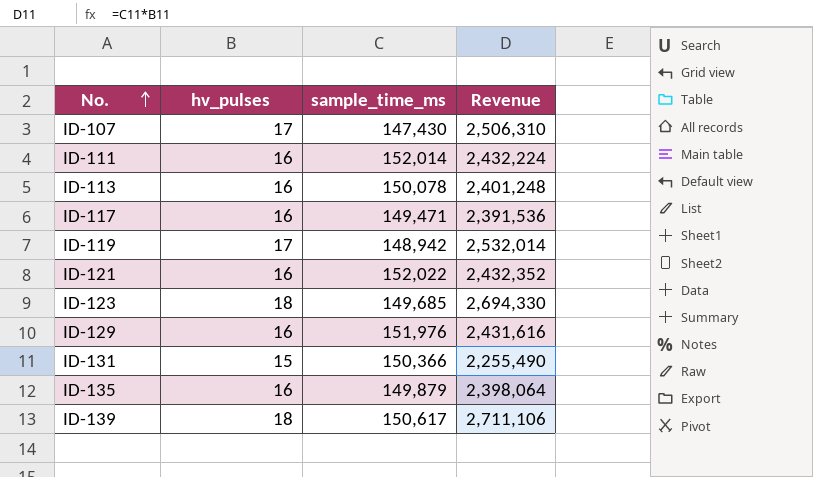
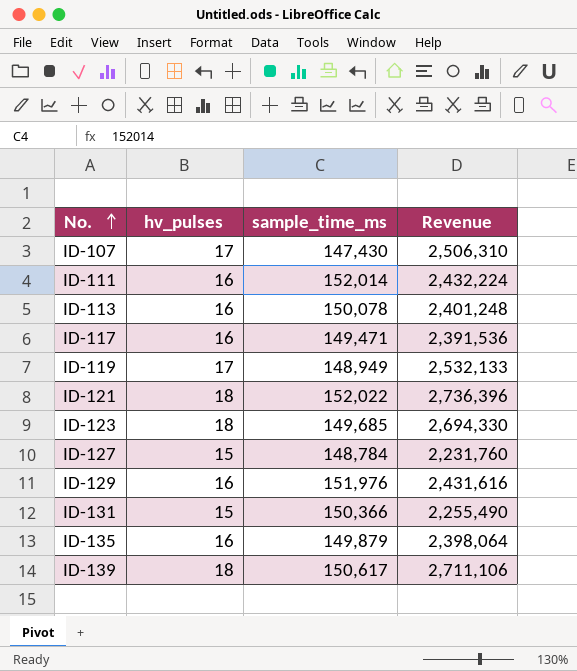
ID-119 | sample_time_ms: 148,942 -> 148,949
ID-119 | Revenue: 2,532,014 -> 2,532,133
ID-121 | hv_pulses: 16 -> 18
ID-121 | Revenue: 2,432,352 -> 2,736,396
row ID-127: none -> 15 | 148,784 | 2,231,760

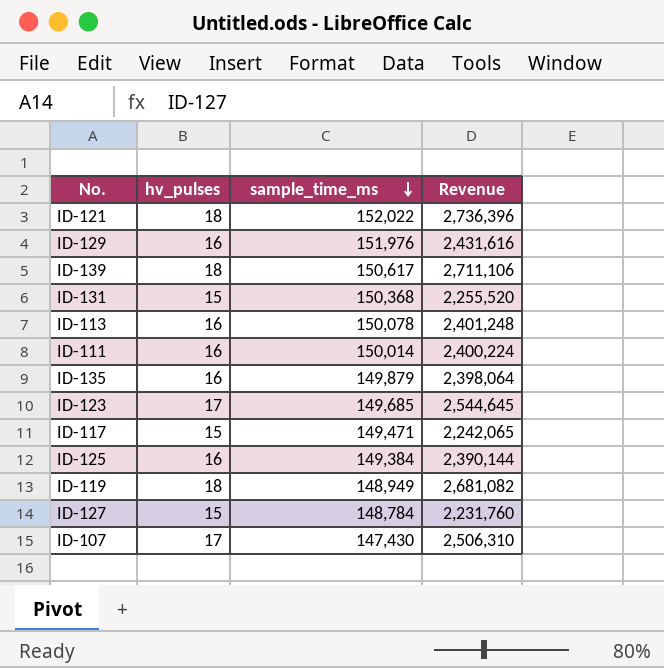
row order: No. ascending -> sample_time_ms descending
ID-131 | sample_time_ms: 150,366 -> 150,368
ID-131 | Revenue: 2,255,490 -> 2,255,520
ID-111 | sample_time_ms: 152,014 -> 150,014
ID-111 | Revenue: 2,432,224 -> 2,400,224
ID-123 | hv_pulses: 18 -> 17
ID-123 | Revenue: 2,694,330 -> 2,544,645
ID-117 | hv_pulses: 16 -> 15
ID-117 | Revenue: 2,391,536 -> 2,242,065
row ID-125: none -> 16 | 149,384 | 2,390,144
ID-119 | hv_pulses: 17 -> 18
ID-119 | Revenue: 2,532,133 -> 2,681,082

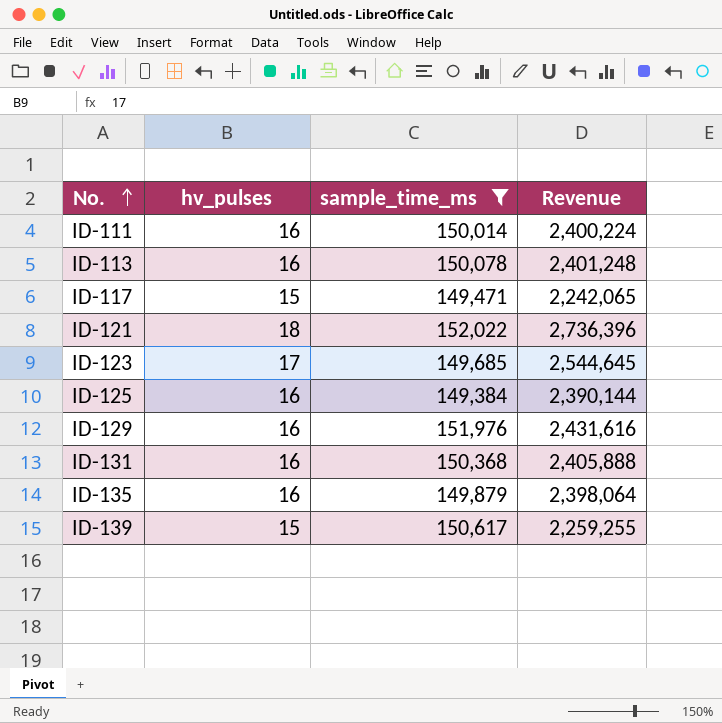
filter: none -> sample_time_ms >= 149,384
row order: sample_time_ms descending -> No. ascending
ID-131 | hv_pulses: 15 -> 16
ID-131 | Revenue: 2,255,520 -> 2,405,888
ID-139 | hv_pulses: 18 -> 15
ID-139 | Revenue: 2,711,106 -> 2,259,255

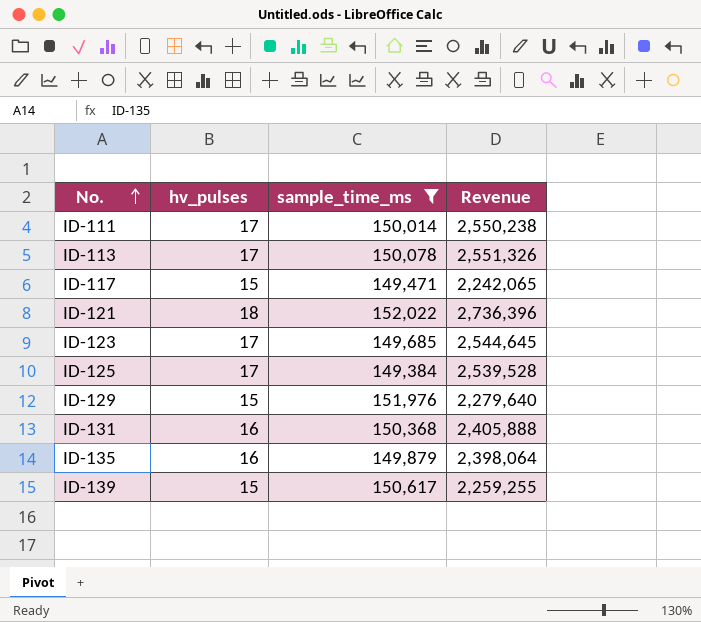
ID-111 | hv_pulses: 16 -> 17
ID-111 | Revenue: 2,400,224 -> 2,550,238
ID-113 | hv_pulses: 16 -> 17
ID-113 | Revenue: 2,401,248 -> 2,551,326
ID-125 | hv_pulses: 16 -> 17
ID-125 | Revenue: 2,390,144 -> 2,539,528
ID-129 | hv_pulses: 16 -> 15
ID-129 | Revenue: 2,431,616 -> 2,279,640

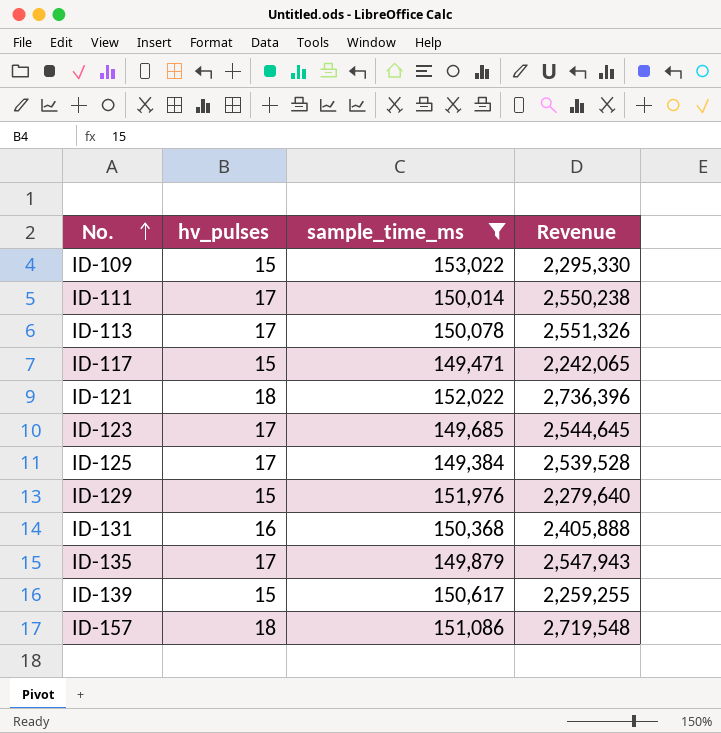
row ID-109: none -> 15 | 153,022 | 2,295,330
ID-135 | hv_pulses: 16 -> 17
ID-135 | Revenue: 2,398,064 -> 2,547,943
row ID-157: none -> 18 | 151,086 | 2,719,548

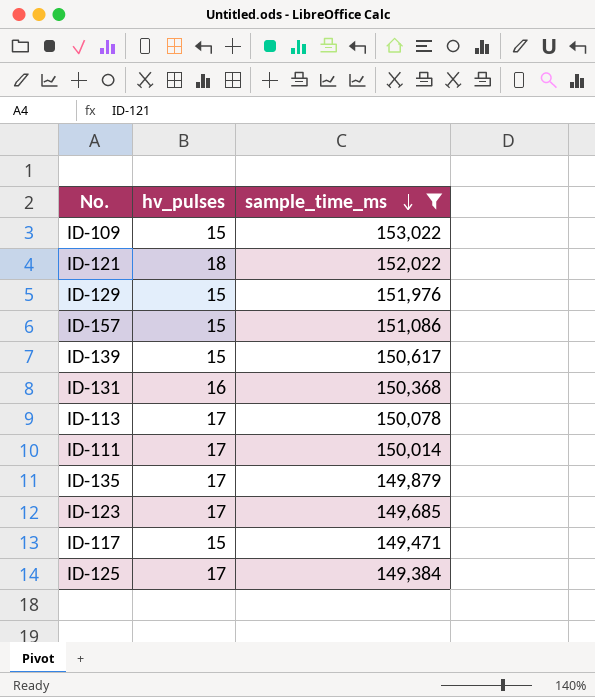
row order: No. ascending -> sample_time_ms descending
column Revenue | formula: [hv_pulses] * [sample_time_ms] -> none
ID-157 | hv_pulses: 18 -> 15

